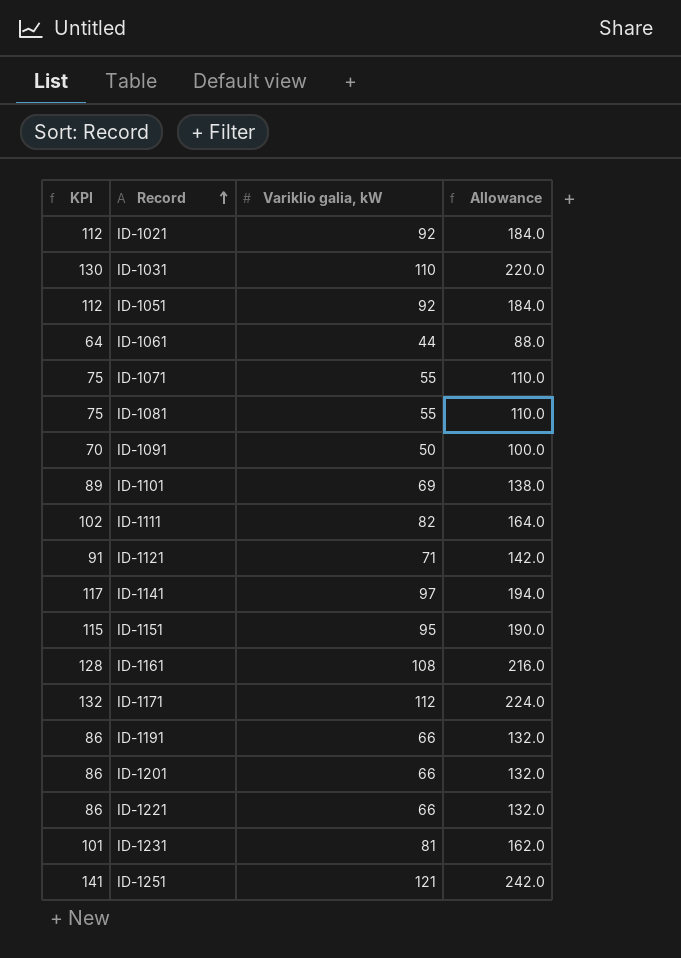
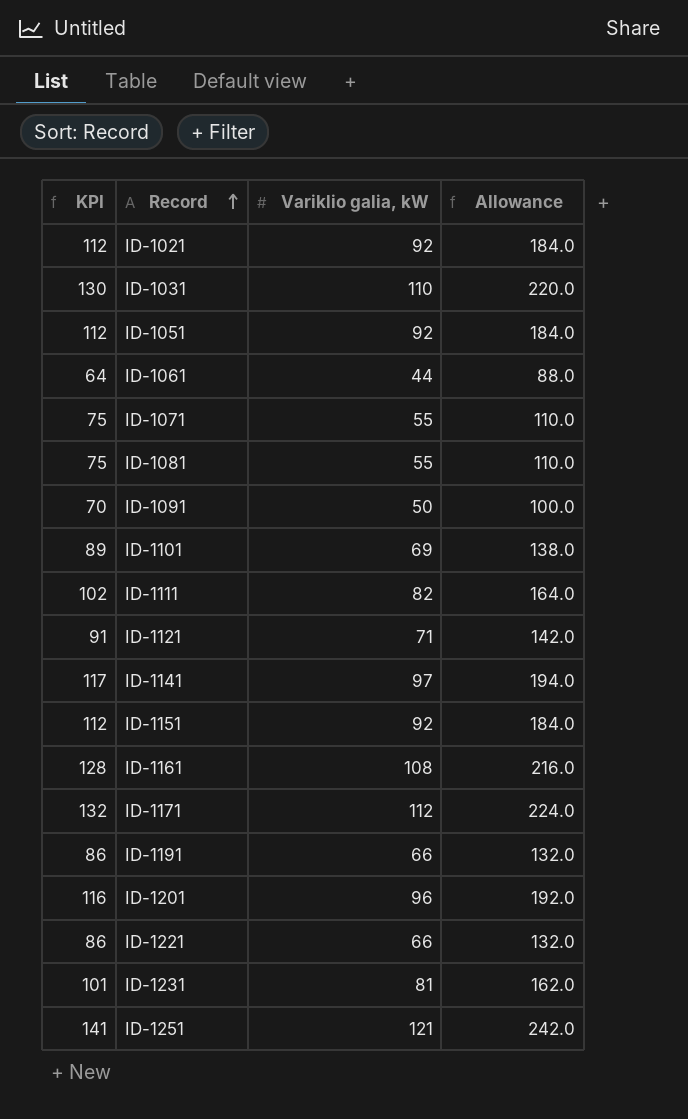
ID-1151 | KPI: 115 -> 112
ID-1151 | Variklio galia, kW: 95 -> 92
ID-1151 | Allowance: 190.0 -> 184.0
ID-1201 | KPI: 86 -> 116
ID-1201 | Variklio galia, kW: 66 -> 96
ID-1201 | Allowance: 132.0 -> 192.0

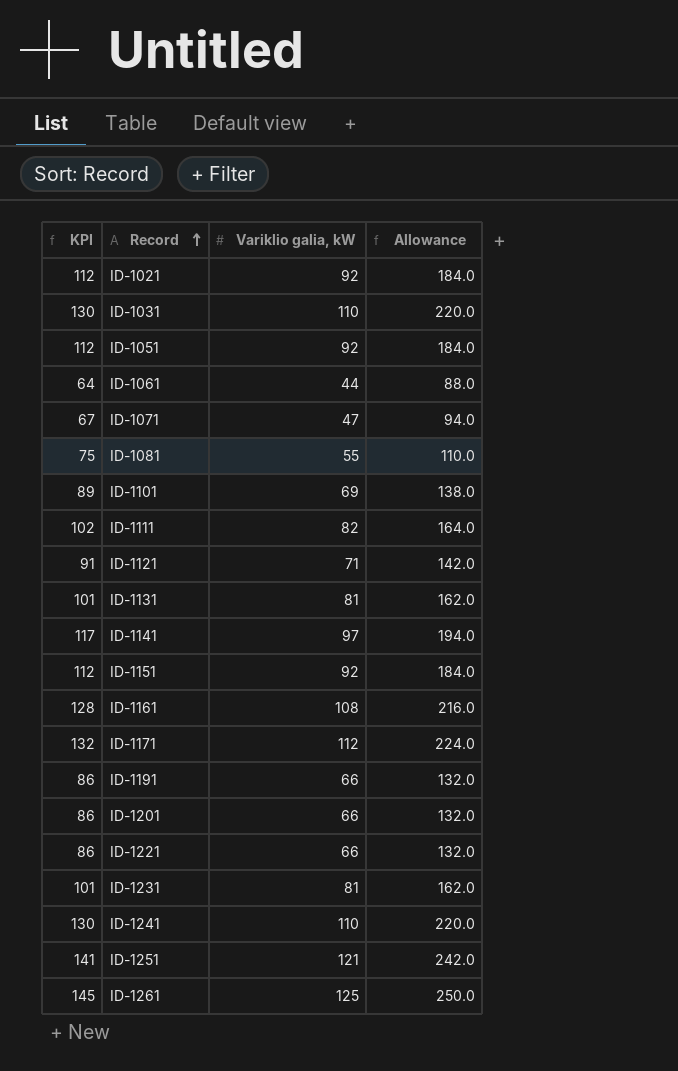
row ID-1091: 70 | 50 | 100.0 -> none
ID-1071 | KPI: 75 -> 67
ID-1071 | Variklio galia, kW: 55 -> 47
ID-1071 | Allowance: 110.0 -> 94.0
row ID-1131: none -> 101 | 81 | 162.0
ID-1201 | KPI: 116 -> 86
ID-1201 | Variklio galia, kW: 96 -> 66
ID-1201 | Allowance: 192.0 -> 132.0
row ID-1241: none -> 130 | 110 | 220.0
row ID-1261: none -> 145 | 125 | 250.0

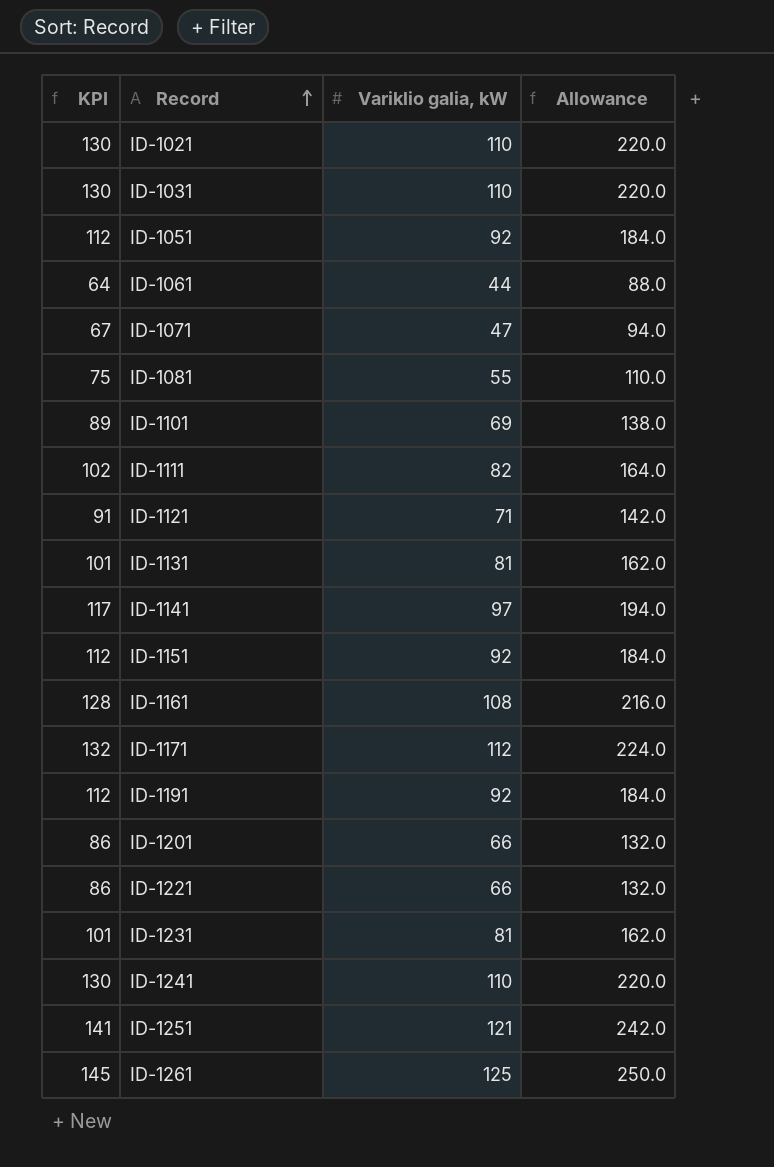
ID-1021 | KPI: 112 -> 130
ID-1021 | Variklio galia, kW: 92 -> 110
ID-1021 | Allowance: 184.0 -> 220.0
ID-1191 | KPI: 86 -> 112
ID-1191 | Variklio galia, kW: 66 -> 92
ID-1191 | Allowance: 132.0 -> 184.0

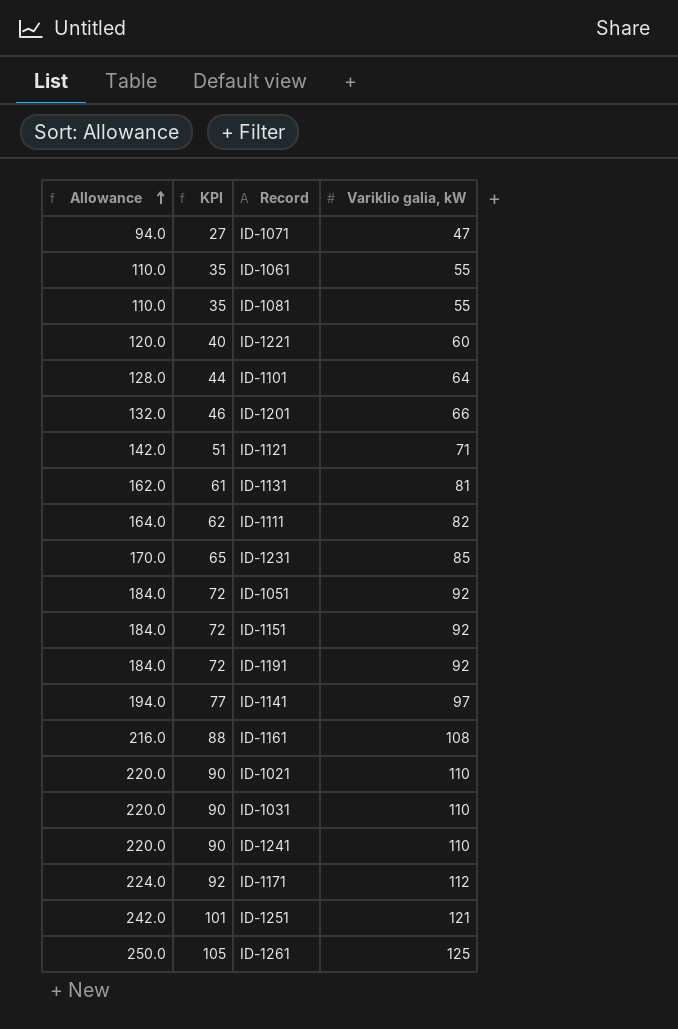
row order: Record ascending -> Allowance ascending
column Allowance | position: 4 -> 1
column KPI | formula: [Variklio galia, kW] + 20 -> [Variklio galia, kW] - 20
ID-1061 | Allowance: 88.0 -> 110.0
ID-1061 | Variklio galia, kW: 44 -> 55
ID-1221 | Allowance: 132.0 -> 120.0
ID-1221 | Variklio galia, kW: 66 -> 60
ID-1101 | Allowance: 138.0 -> 128.0
ID-1101 | Variklio galia, kW: 69 -> 64
ID-1231 | Allowance: 162.0 -> 170.0
ID-1231 | Variklio galia, kW: 81 -> 85

